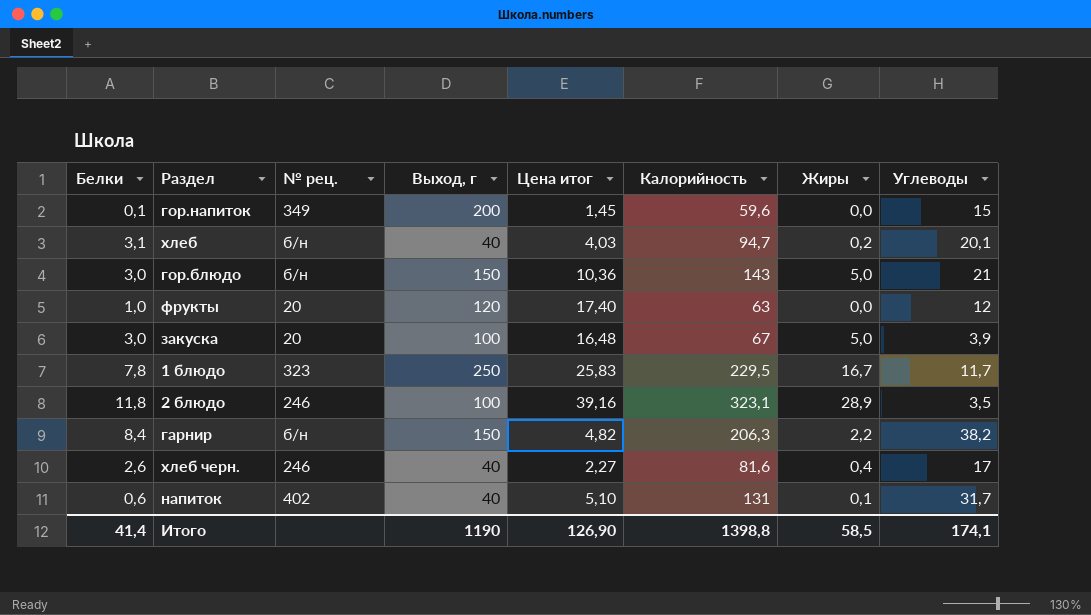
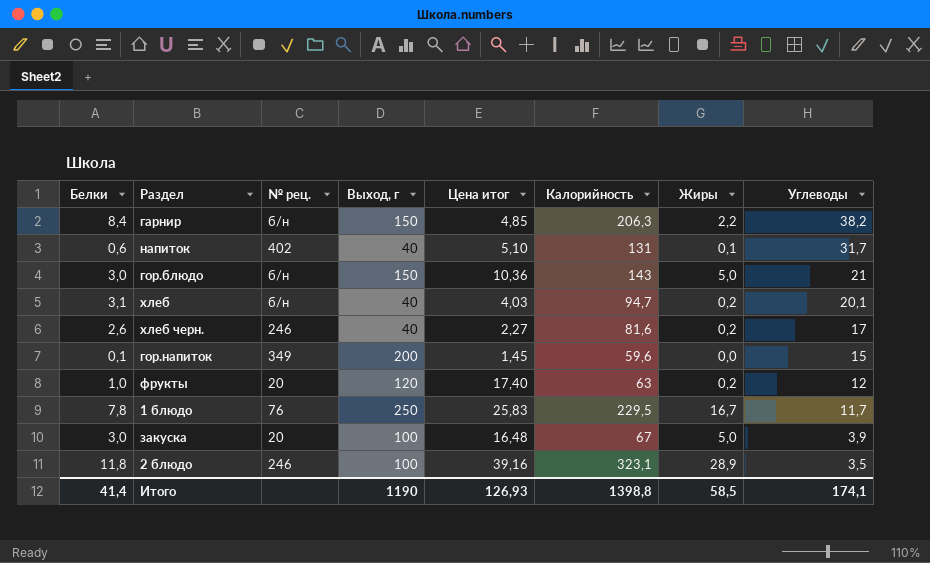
row order: none -> Углеводы descending
гарнир | Цена итог: 4,82 -> 4,85
хлеб черн. | Жиры: 0,4 -> 0,2
фрукты | Жиры: 0,0 -> 0,2
1 блюдо | № рец.: 323 -> 76
Итого | Цена итог: 126,90 -> 126,93

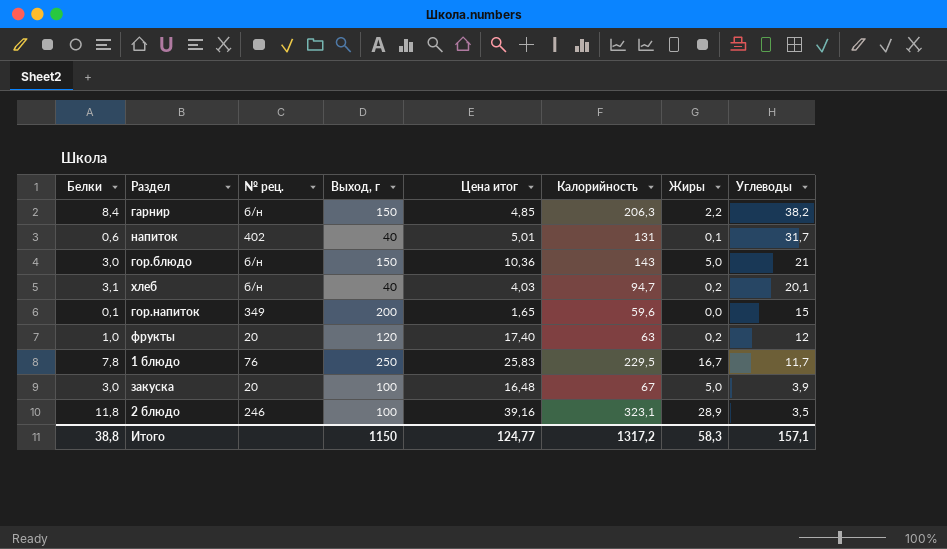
row хлеб черн.: 2,6 | 246 | 40 | 2,27 | 81,6 | 0,2 | 17 -> none
напиток | Цена итог: 5,10 -> 5,01
гор.напиток | Цена итог: 1,45 -> 1,65
Итого | Белки: 41,4 -> 38,8
Итого | Выход, г: 1190 -> 1150
Итого | Цена итог: 126,93 -> 124,77
Итого | Калорийность: 1398,8 -> 1317,2
Итого | Жиры: 58,5 -> 58,3
Итого | Углеводы: 174,1 -> 157,1

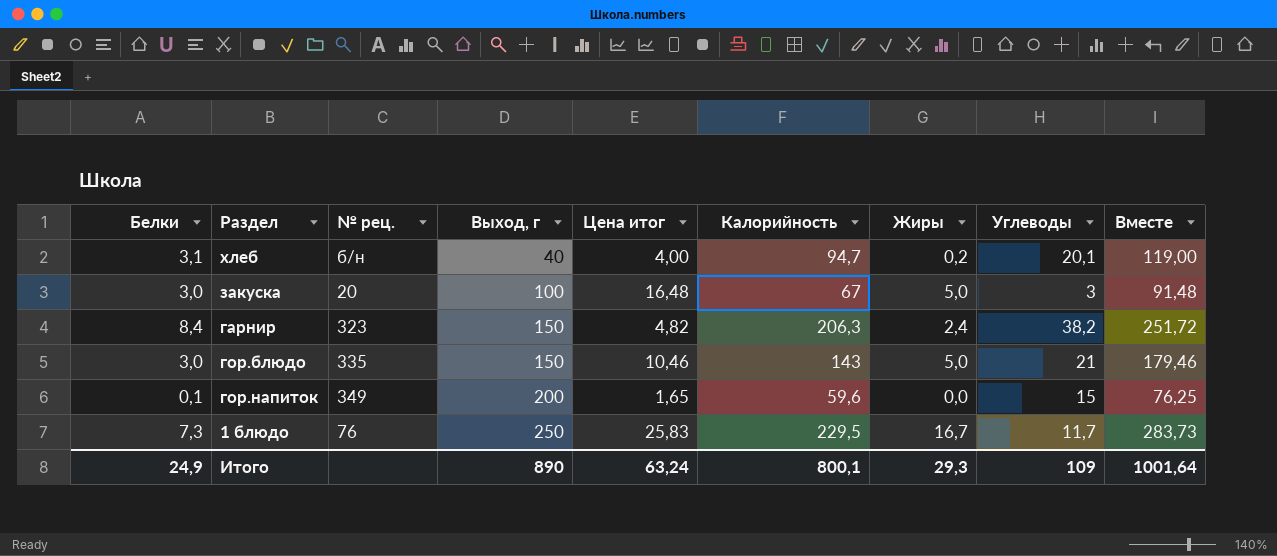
row order: Углеводы descending -> Выход, г ascending
column Вместе | formula: none -> [Цена итог] + [Калорийность] + [Жиры] + [Углеводы]
row напиток: 0,6 | 402 | 40 | 5,01 | 131 | 0,1 | 31,7 -> none
row фрукты: 1,0 | 20 | 120 | 17,40 | 63 | 0,2 | 12 -> none
row 2 блюдо: 11,8 | 246 | 100 | 39,16 | 323,1 | 28,9 | 3,5 -> none
хлеб | Цена итог: 4,03 -> 4,00
закуска | Углеводы: 3,9 -> 3
гарнир | № рец.: б/н -> 323
гарнир | Цена итог: 4,85 -> 4,82
гарнир | Жиры: 2,2 -> 2,4
гор.блюдо | № рец.: б/н -> 335
гор.блюдо | Цена итог: 10,36 -> 10,46
1 блюдо | Белки: 7,8 -> 7,3
Итого | Белки: 38,8 -> 24,9
Итого | Выход, г: 1150 -> 890
Итого | Цена итог: 124,77 -> 63,24
Итого | Калорийность: 1317,2 -> 800,1
Итого | Жиры: 58,3 -> 29,3
Итого | Углеводы: 157,1 -> 109

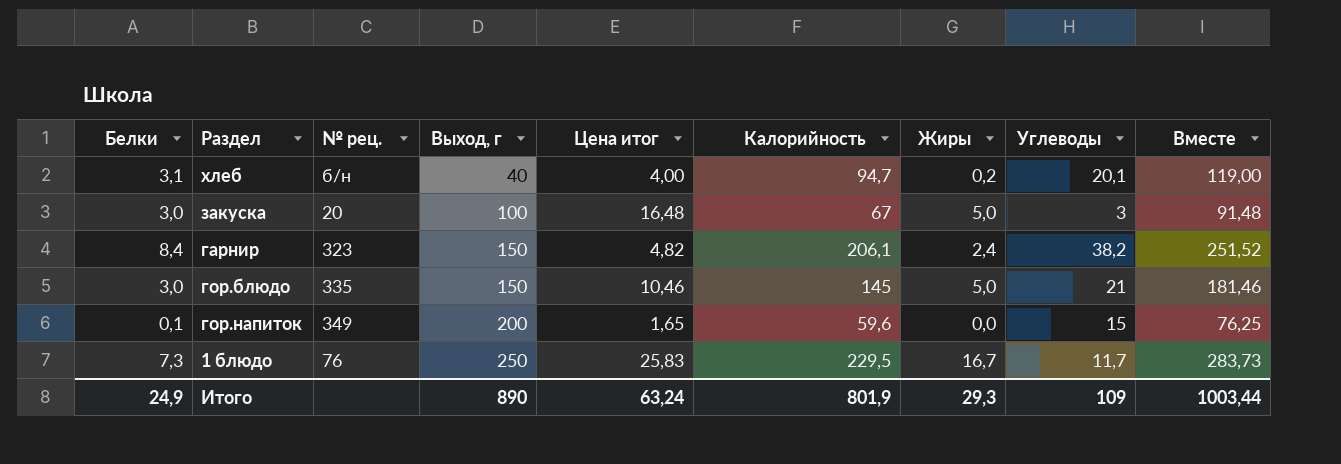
гарнир | Калорийность: 206,3 -> 206,1
гарнир | Вместе: 251,72 -> 251,52
гор.блюдо | Калорийность: 143 -> 145
гор.блюдо | Вместе: 179,46 -> 181,46
Итого | Калорийность: 800,1 -> 801,9
Итого | Вместе: 1001,64 -> 1003,44

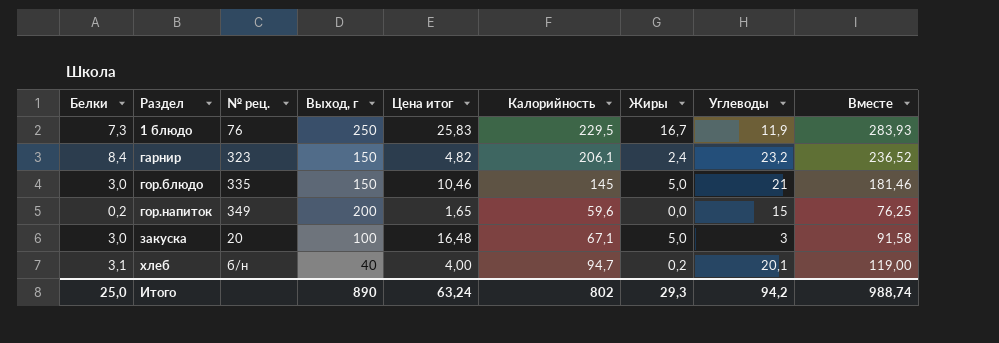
row order: Выход, г ascending -> Раздел ascending
1 блюдо | Углеводы: 11,7 -> 11,9
1 блюдо | Вместе: 283,73 -> 283,93
гарнир | Углеводы: 38,2 -> 23,2
гарнир | Вместе: 251,52 -> 236,52
гор.напиток | Белки: 0,1 -> 0,2
закуска | Калорийность: 67 -> 67,1
закуска | Вместе: 91,48 -> 91,58
Итого | Белки: 24,9 -> 25,0
Итого | Калорийность: 801,9 -> 802
Итого | Углеводы: 109 -> 94,2
Итого | Вместе: 1003,44 -> 988,74

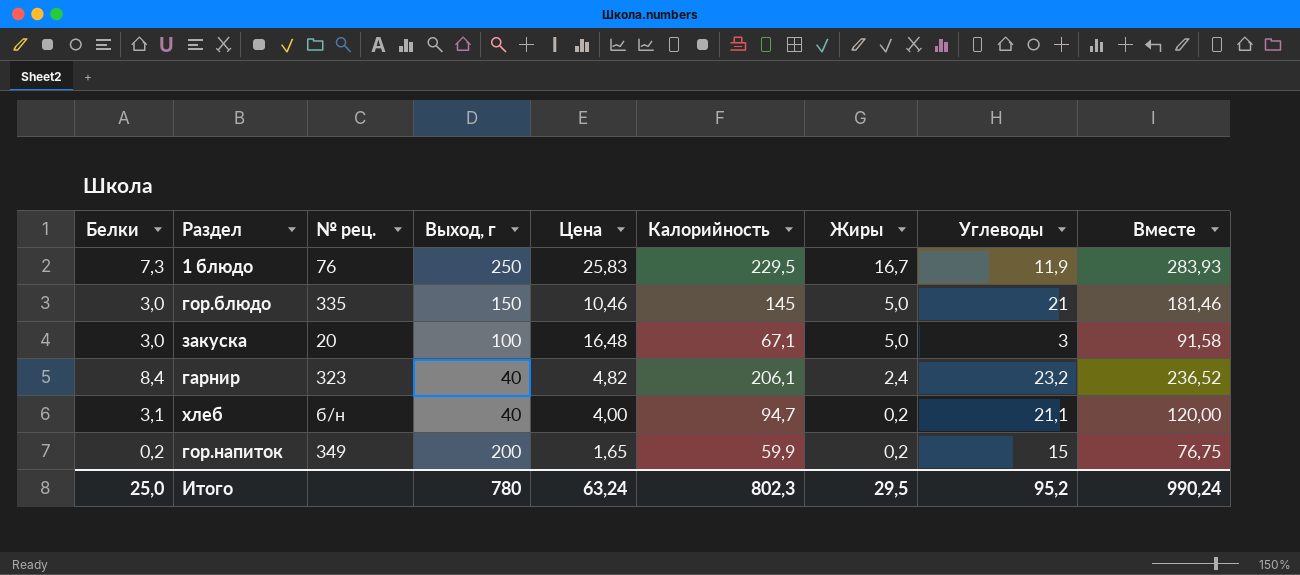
row order: Раздел ascending -> Жиры descending
column name: Цена итог -> Цена
гарнир | Выход, г: 150 -> 40
хлеб | Углеводы: 20,1 -> 21,1
хлеб | Вместе: 119,00 -> 120,00
гор.напиток | Калорийность: 59,6 -> 59,9
гор.напиток | Жиры: 0,0 -> 0,2
гор.напиток | Вместе: 76,25 -> 76,75
Итого | Выход, г: 890 -> 780
Итого | Калорийность: 802 -> 802,3
Итого | Жиры: 29,3 -> 29,5
Итого | Углеводы: 94,2 -> 95,2
Итого | Вместе: 988,74 -> 990,24

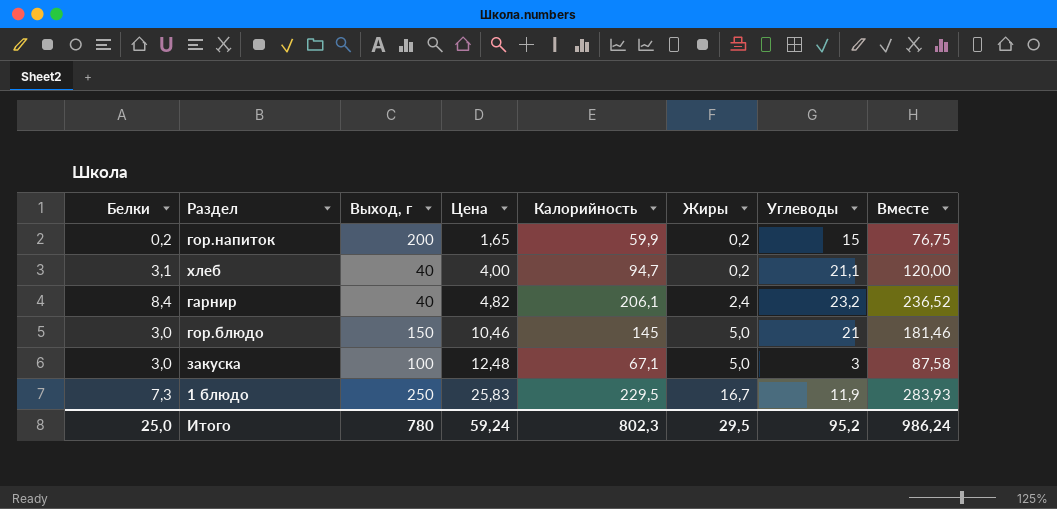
row order: Жиры descending -> Цена ascending
column № рец. | position: 3 -> none
закуска | Цена: 16,48 -> 12,48
закуска | Вместе: 91,58 -> 87,58
Итого | Цена: 63,24 -> 59,24
Итого | Вместе: 990,24 -> 986,24

